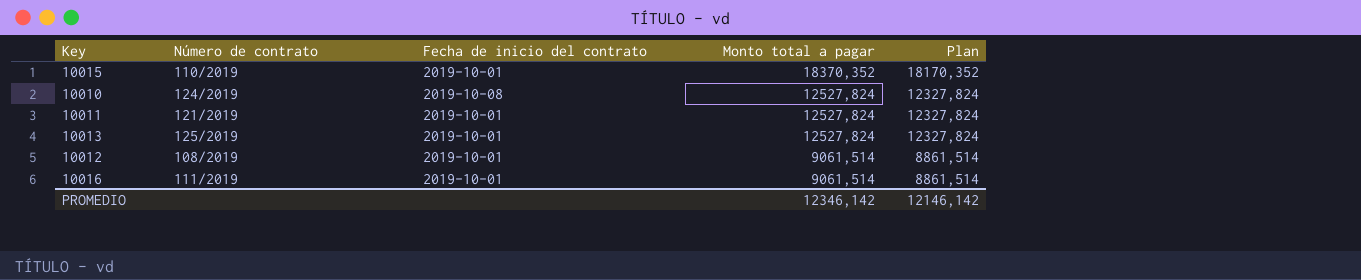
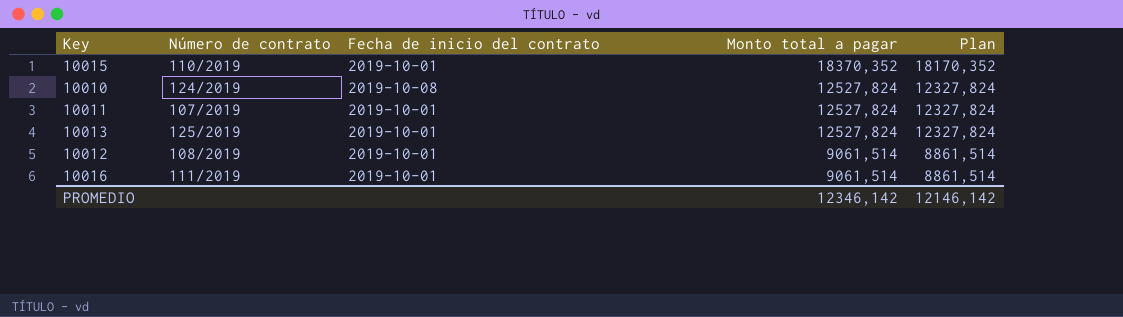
10011 | Número de contrato: 121/2019 -> 107/2019

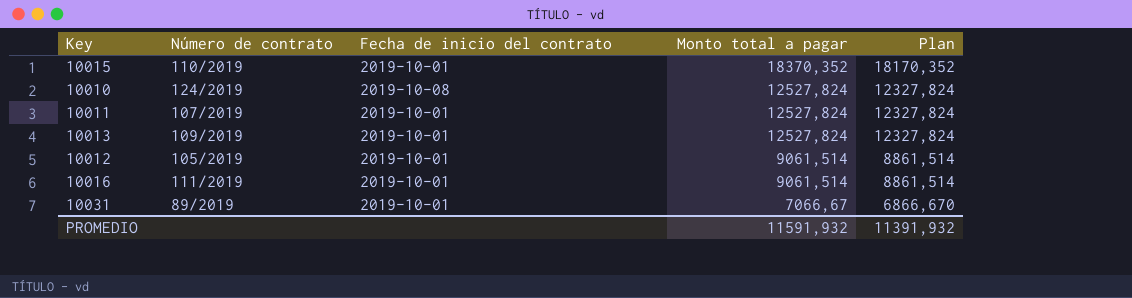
10013 | Número de contrato: 125/2019 -> 109/2019
10012 | Número de contrato: 108/2019 -> 105/2019
row 10031: none -> 89/2019 | 2019-10-01 | 7066,67 | 6866,670
PROMEDIO | Monto total a pagar: 12346,142 -> 11591,932
PROMEDIO | Plan: 12146,142 -> 11391,932

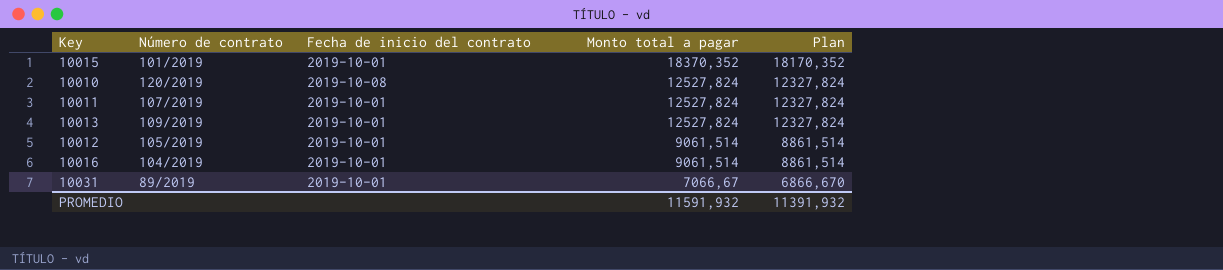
10015 | Número de contrato: 110/2019 -> 101/2019
10010 | Número de contrato: 124/2019 -> 120/2019
10016 | Número de contrato: 111/2019 -> 104/2019

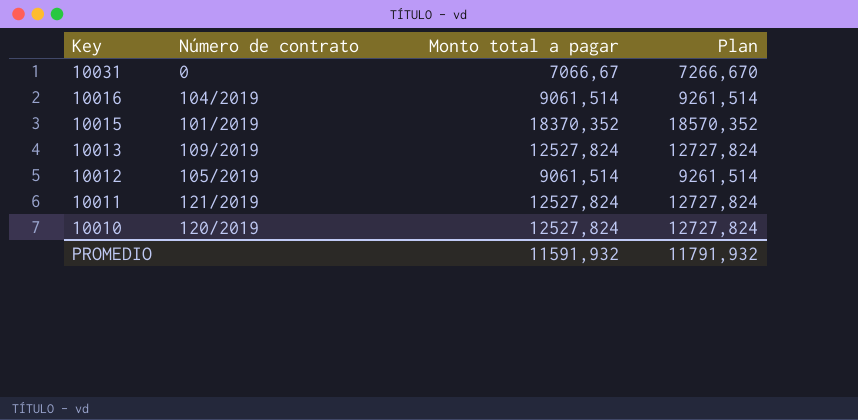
row order: Monto total a pagar descending -> Key descending
column Fecha de inicio del contrato | position: 3 -> none
column Plan | formula: [Monto total a pagar] - 200 -> [Monto total a pagar] + 200
10031 | Número de contrato: 89/2019 -> 0
10011 | Número de contrato: 107/2019 -> 121/2019
PROMEDIO | Plan: 11391,932 -> 11791,932

